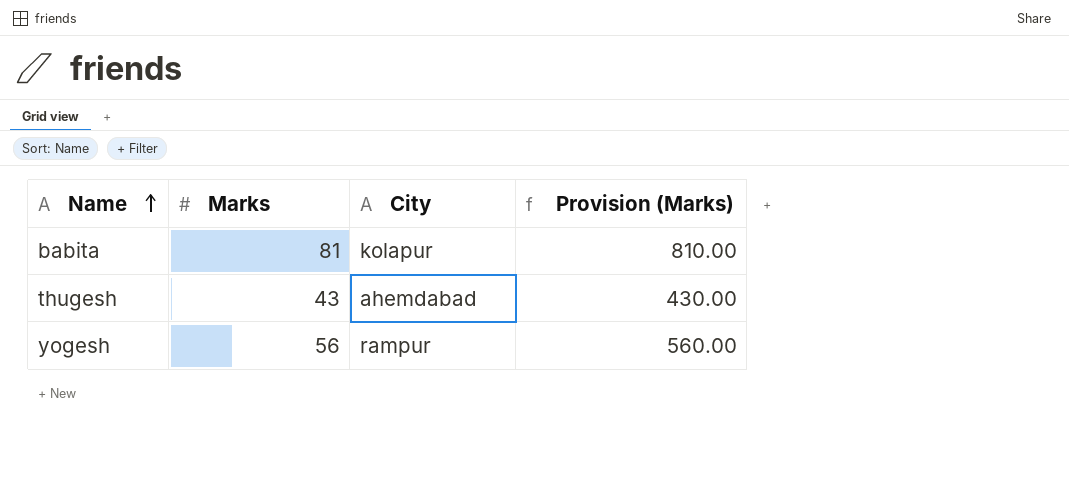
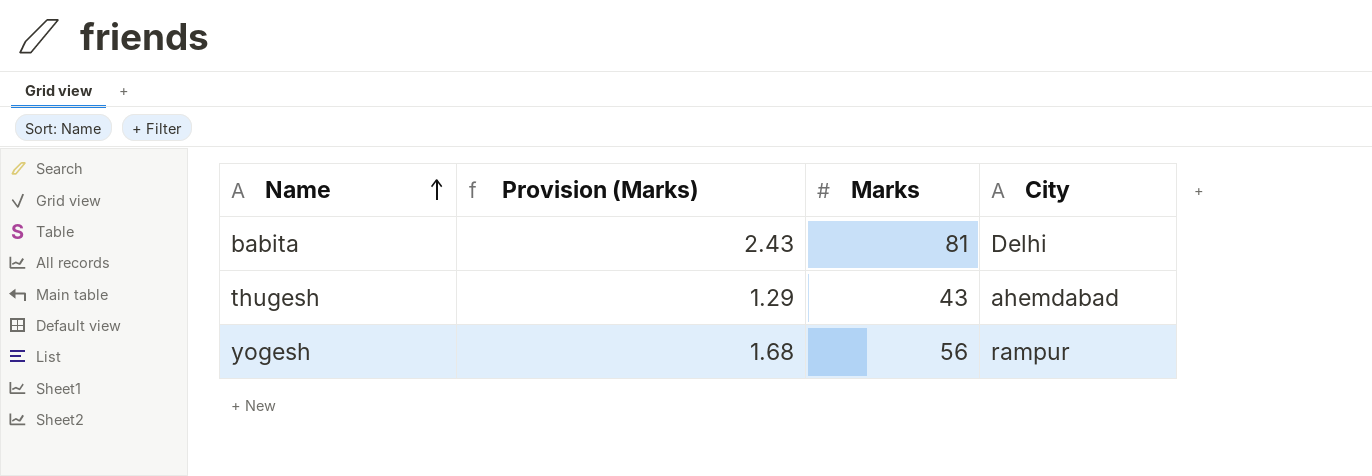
column Provision (Marks) | formula: [Marks] * 10 -> [Marks] * 0.03
column Provision (Marks) | position: 4 -> 2
babita | City: kolapur -> Delhi

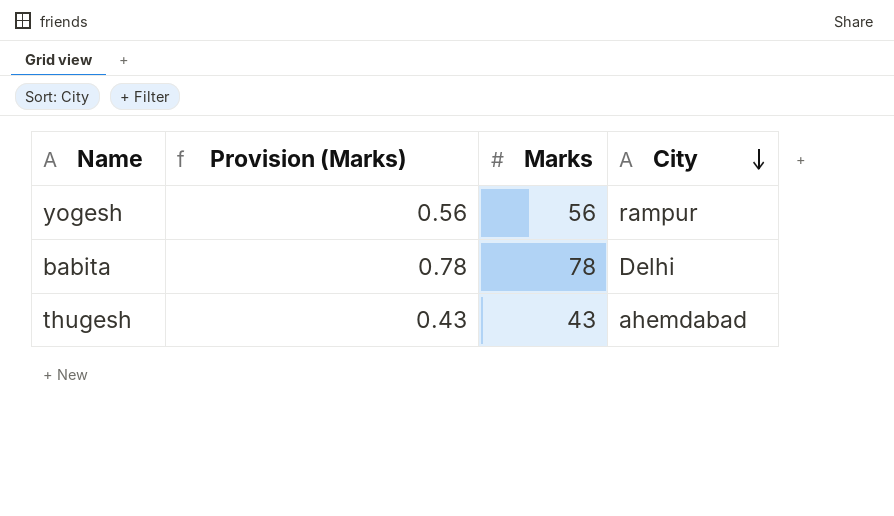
row order: Name ascending -> City descending
column Provision (Marks) | formula: [Marks] * 0.03 -> [Marks] * 0.01
babita | Marks: 81 -> 78

